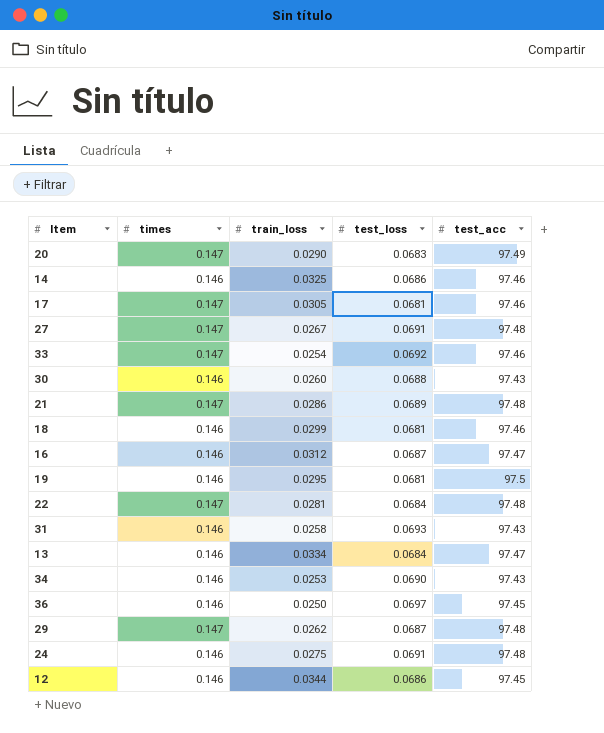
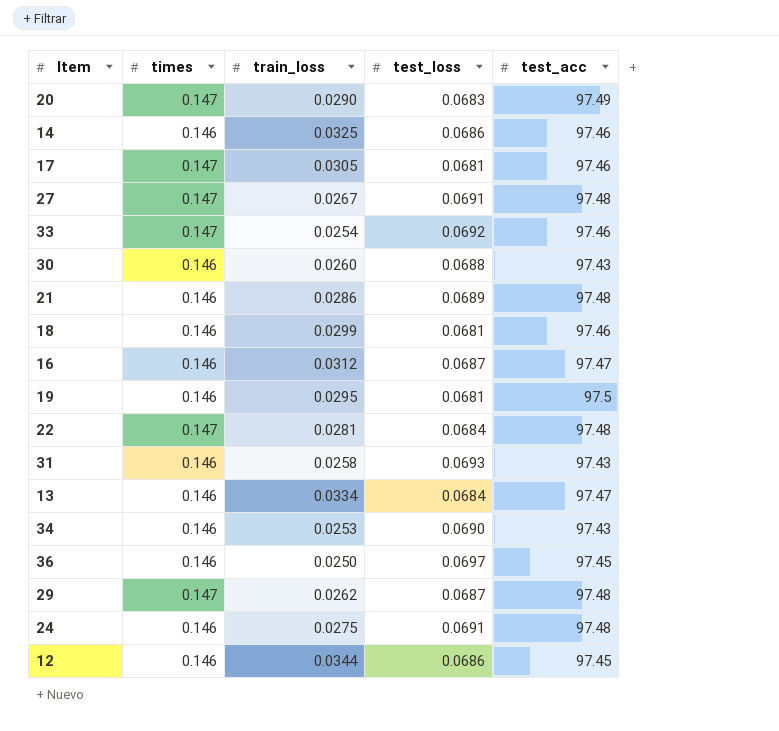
21 | times: 0.147 -> 0.146

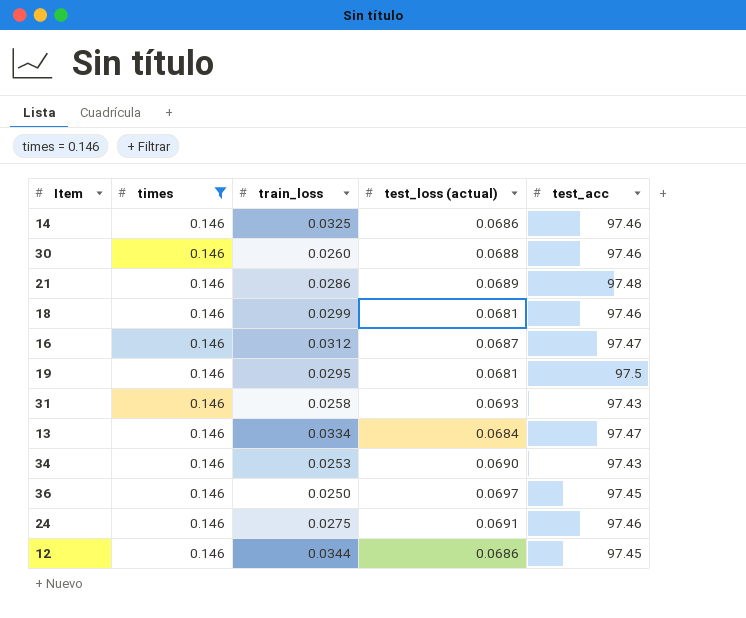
filter: none -> times = 0.146
column name: test_loss -> test_loss (actual)
30 | test_acc: 97.43 -> 97.46
24 | test_acc: 97.48 -> 97.46

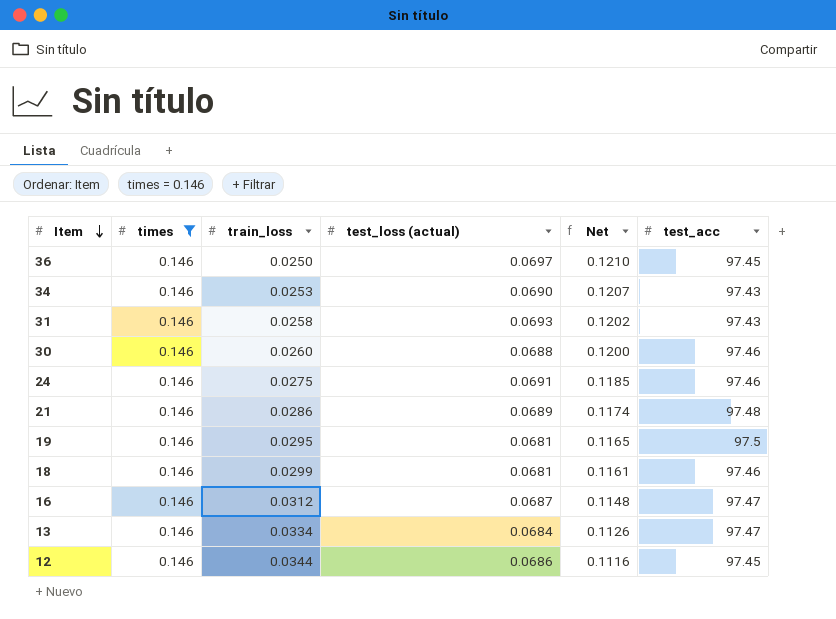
row order: none -> Item descending
column Net | formula: none -> [times] - [train_loss]
row 14: 0.146 | 0.0325 | 0.0686 | 97.46 -> none

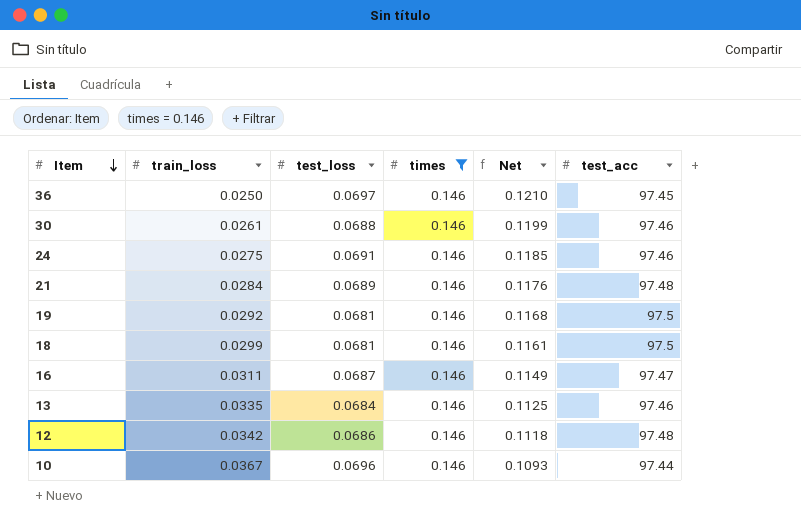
column name: test_loss (actual) -> test_loss
column times | position: 2 -> 4
row 34: 0.146 | 0.0253 | 0.0690 | 0.1207 | 97.43 -> none
row 31: 0.146 | 0.0258 | 0.0693 | 0.1202 | 97.43 -> none
30 | train_loss: 0.0260 -> 0.0261
30 | Net: 0.1200 -> 0.1199
21 | train_loss: 0.0286 -> 0.0284
21 | Net: 0.1174 -> 0.1176
19 | train_loss: 0.0295 -> 0.0292
19 | Net: 0.1165 -> 0.1168
18 | test_acc: 97.46 -> 97.5
16 | train_loss: 0.0312 -> 0.0311
16 | Net: 0.1148 -> 0.1149
13 | train_loss: 0.0334 -> 0.0335
13 | Net: 0.1126 -> 0.1125
13 | test_acc: 97.47 -> 97.46
12 | train_loss: 0.0344 -> 0.0342
12 | Net: 0.1116 -> 0.1118
12 | test_acc: 97.45 -> 97.48
row 10: none -> 0.0367 | 0.0696 | 0.146 | 0.1093 | 97.44

